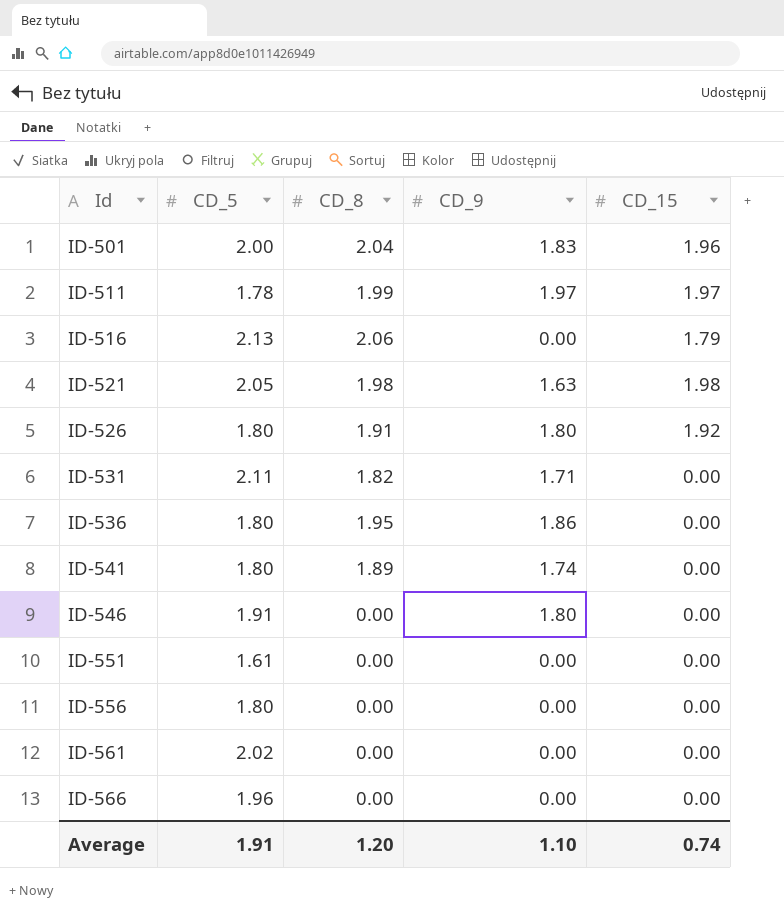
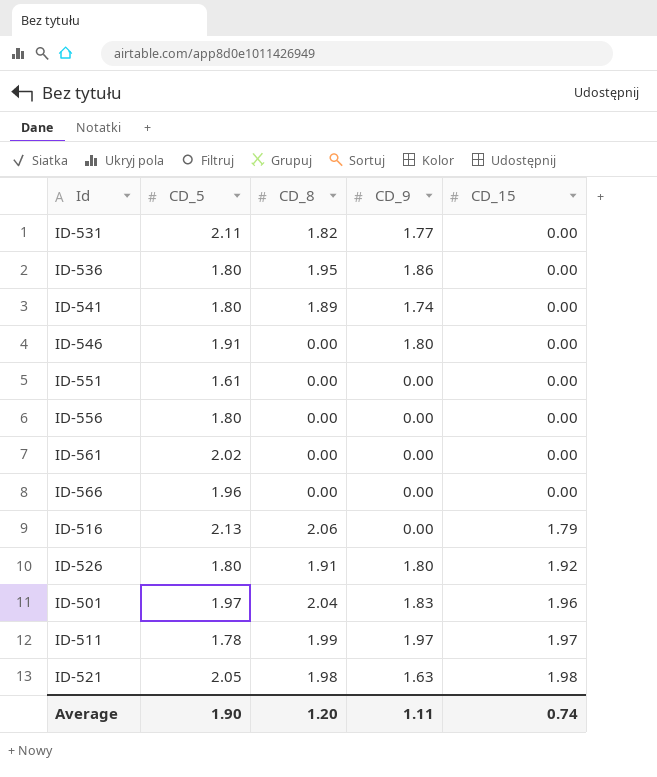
row order: Id ascending -> CD_15 ascending
ID-531 | CD_9: 1.71 -> 1.77
ID-501 | CD_5: 2.00 -> 1.97
Average | CD_5: 1.91 -> 1.90
Average | CD_9: 1.10 -> 1.11

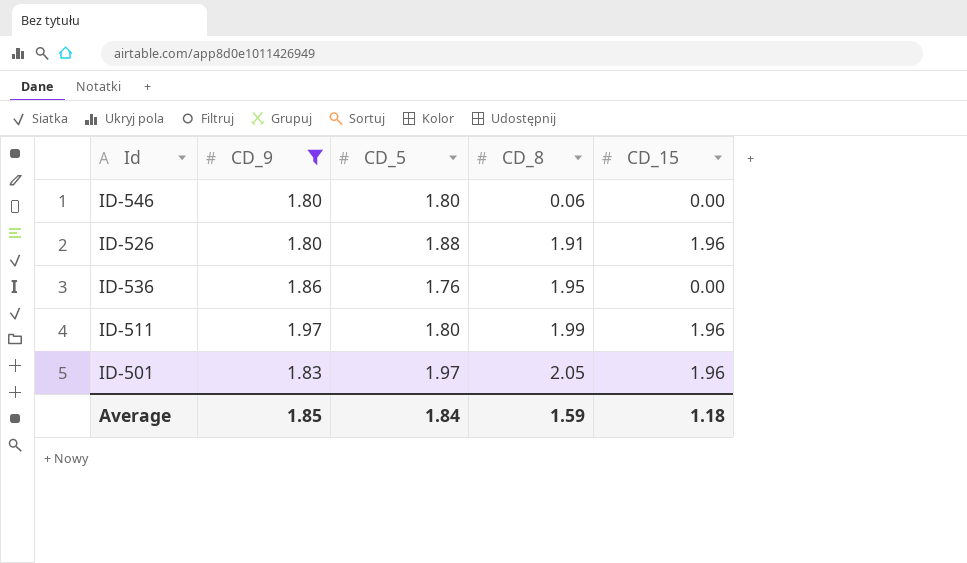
filter: none -> CD_9 >= 1.80
row order: CD_15 ascending -> CD_8 ascending
column CD_9 | position: 4 -> 2
ID-546 | CD_5: 1.91 -> 1.80
ID-546 | CD_8: 0.00 -> 0.06
ID-526 | CD_5: 1.80 -> 1.88
ID-526 | CD_15: 1.92 -> 1.96
ID-536 | CD_5: 1.80 -> 1.76
ID-511 | CD_5: 1.78 -> 1.80
ID-511 | CD_15: 1.97 -> 1.96
ID-501 | CD_8: 2.04 -> 2.05
Average | CD_9: 1.11 -> 1.85
Average | CD_5: 1.90 -> 1.84
Average | CD_8: 1.20 -> 1.59
Average | CD_15: 0.74 -> 1.18

